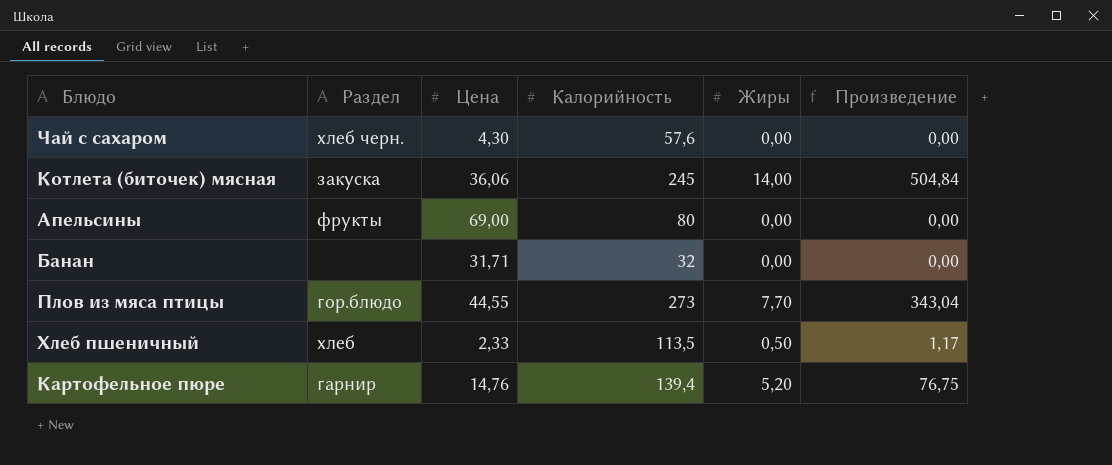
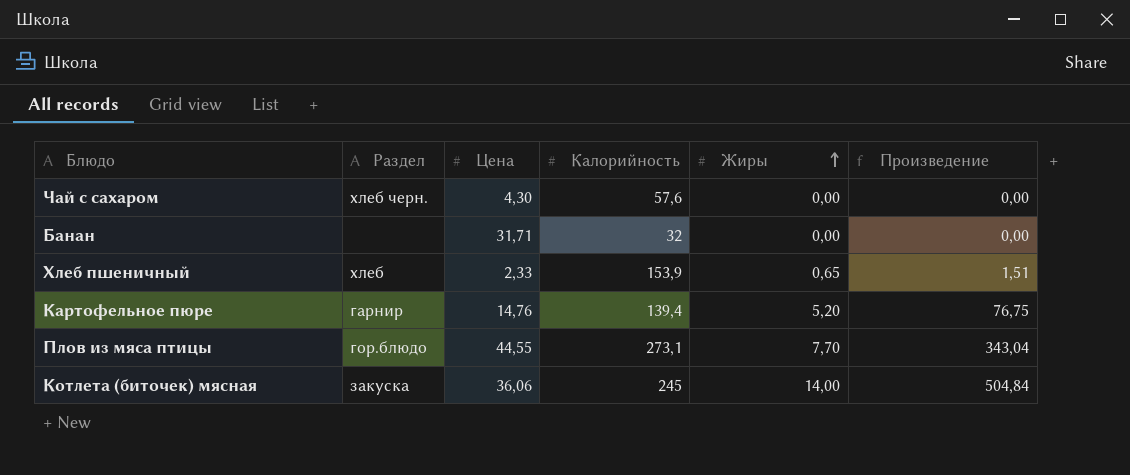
row order: none -> Жиры ascending
row Апельсины: фрукты | 69,00 | 80 | 0,00 | 0,00 -> none
Хлеб пшеничный | Калорийность: 113,5 -> 153,9
Хлеб пшеничный | Жиры: 0,50 -> 0,65
Хлеб пшеничный | Произведение: 1,17 -> 1,51
Плов из мяса птицы | Калорийность: 273 -> 273,1

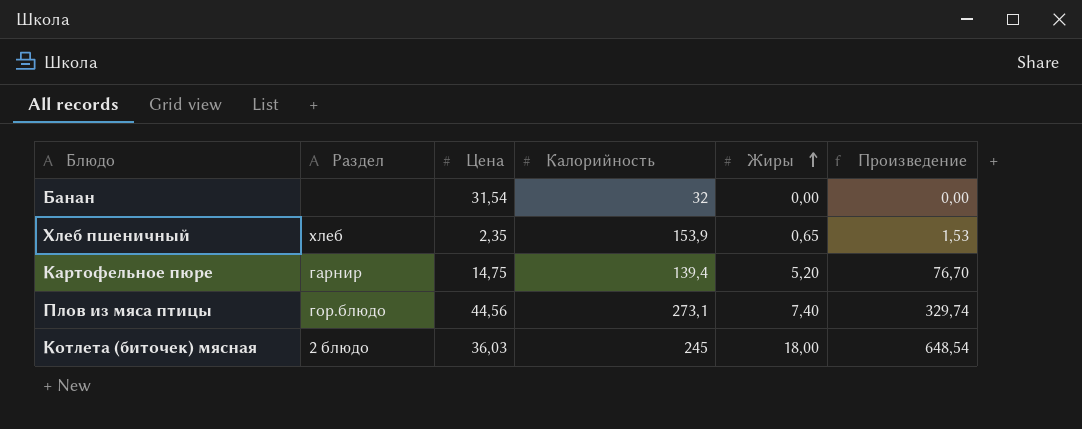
row Чай с сахаром: хлеб черн. | 4,30 | 57,6 | 0,00 | 0,00 -> none
Банан | Цена: 31,71 -> 31,54
Хлеб пшеничный | Цена: 2,33 -> 2,35
Хлеб пшеничный | Произведение: 1,51 -> 1,53
Картофельное пюре | Цена: 14,76 -> 14,75
Картофельное пюре | Произведение: 76,75 -> 76,70
Плов из мяса птицы | Цена: 44,55 -> 44,56
Плов из мяса птицы | Жиры: 7,70 -> 7,40
Плов из мяса птицы | Произведение: 343,04 -> 329,74
Котлета (биточек) мясная | Раздел: закуска -> 2 блюдо
Котлета (биточек) мясная | Цена: 36,06 -> 36,03
Котлета (биточек) мясная | Жиры: 14,00 -> 18,00
Котлета (биточек) мясная | Произведение: 504,84 -> 648,54

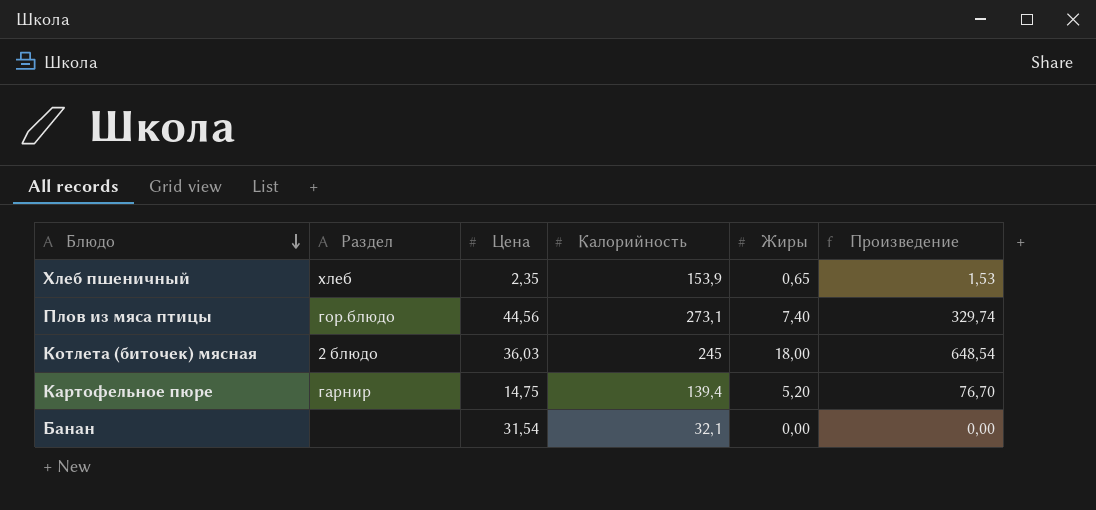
row order: Жиры ascending -> Блюдо descending
Банан | Калорийность: 32 -> 32,1

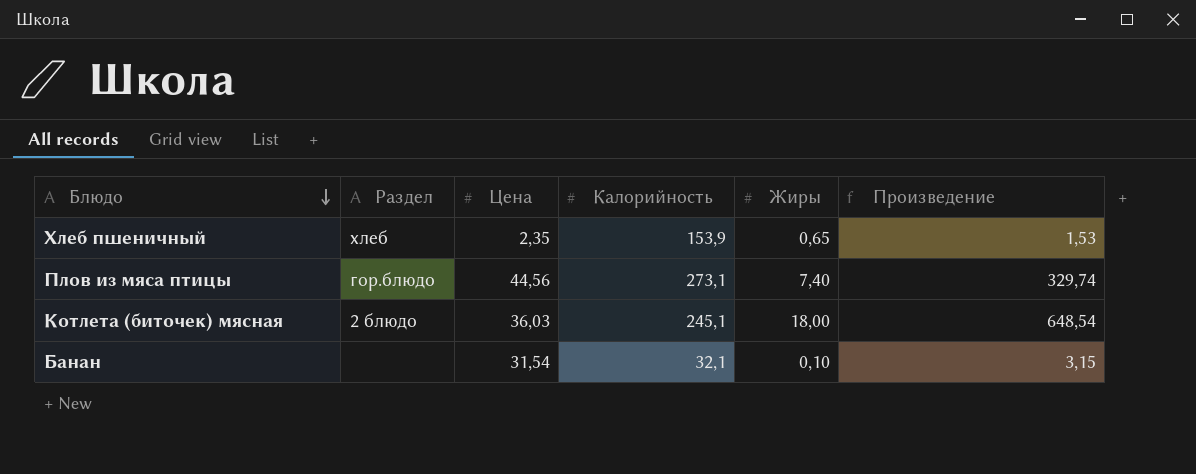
row Картофельное пюре: гарнир | 14,75 | 139,4 | 5,20 | 76,70 -> none
Котлета (биточек) мясная | Калорийность: 245 -> 245,1
Банан | Жиры: 0,00 -> 0,10
Банан | Произведение: 0,00 -> 3,15

